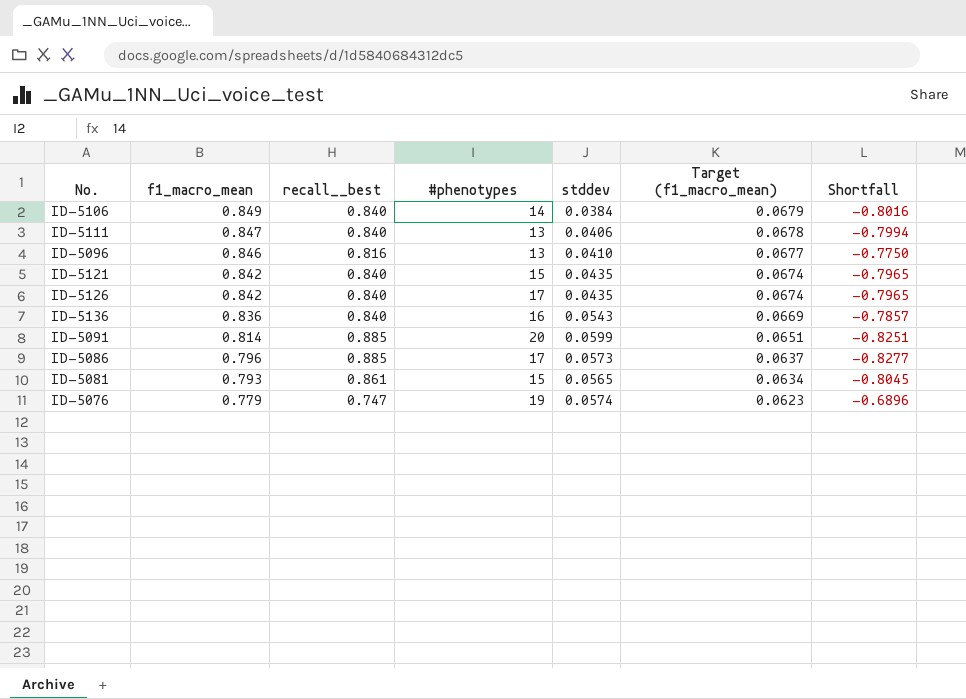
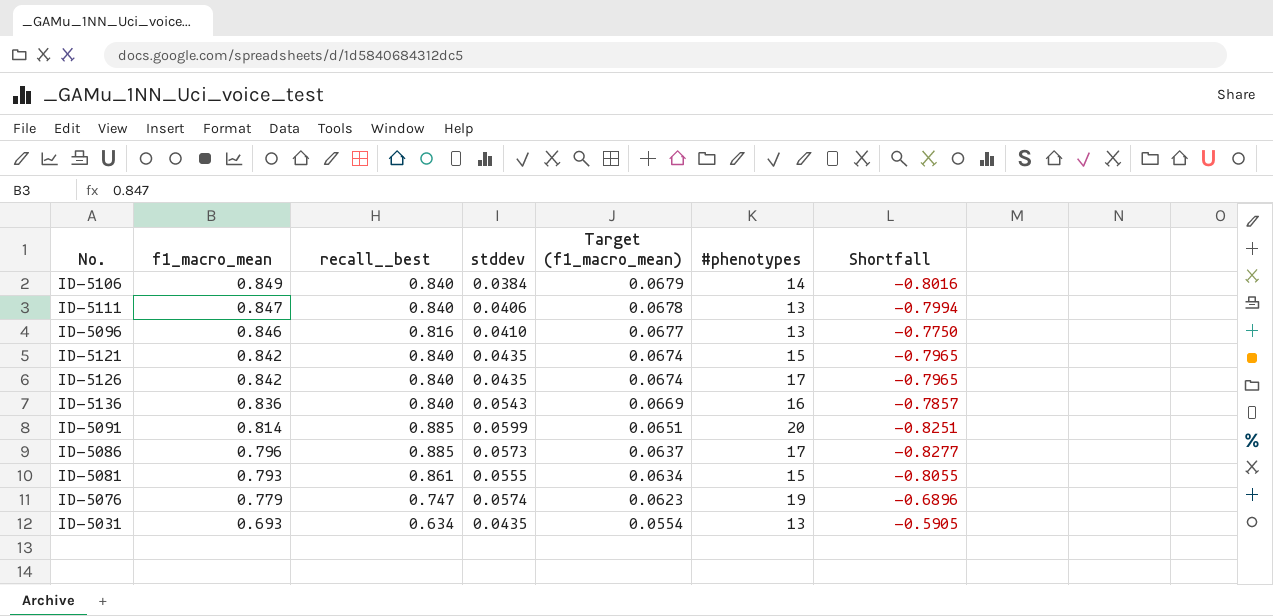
column #phenotypes | position: 4 -> 6
ID-5081 | stddev: 0.0565 -> 0.0555
ID-5081 | Shortfall: -0.8045 -> -0.8055
row ID-5031: none -> 0.693 | 0.634 | 0.0435 | 0.0554 | 13 | -0.5905

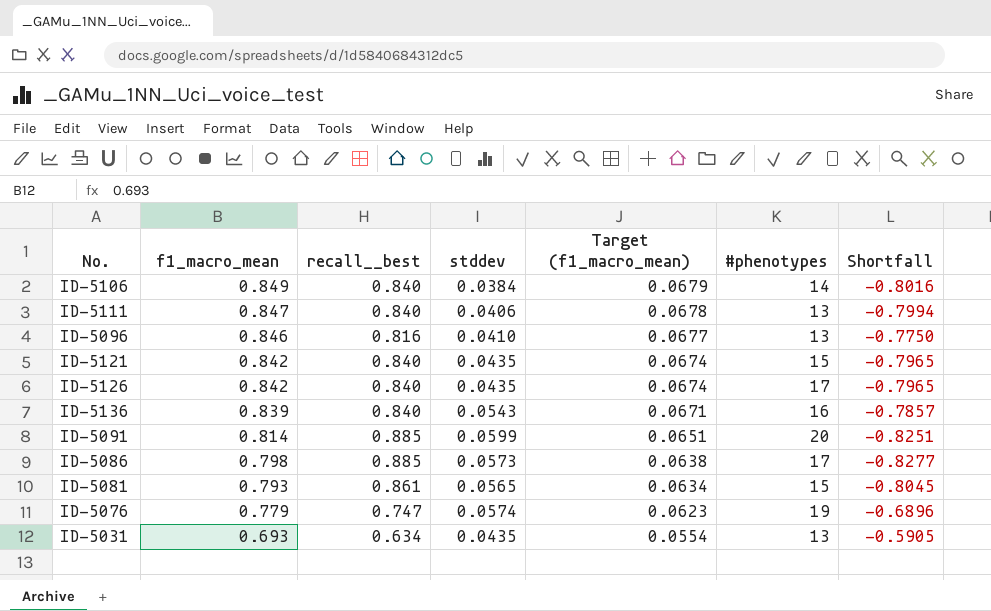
ID-5136 | f1_macro_mean: 0.836 -> 0.839
ID-5136 | Target (f1_macro_mean): 0.0669 -> 0.0671
ID-5086 | f1_macro_mean: 0.796 -> 0.798
ID-5086 | Target (f1_macro_mean): 0.0637 -> 0.0638
ID-5081 | stddev: 0.0555 -> 0.0565
ID-5081 | Shortfall: -0.8055 -> -0.8045

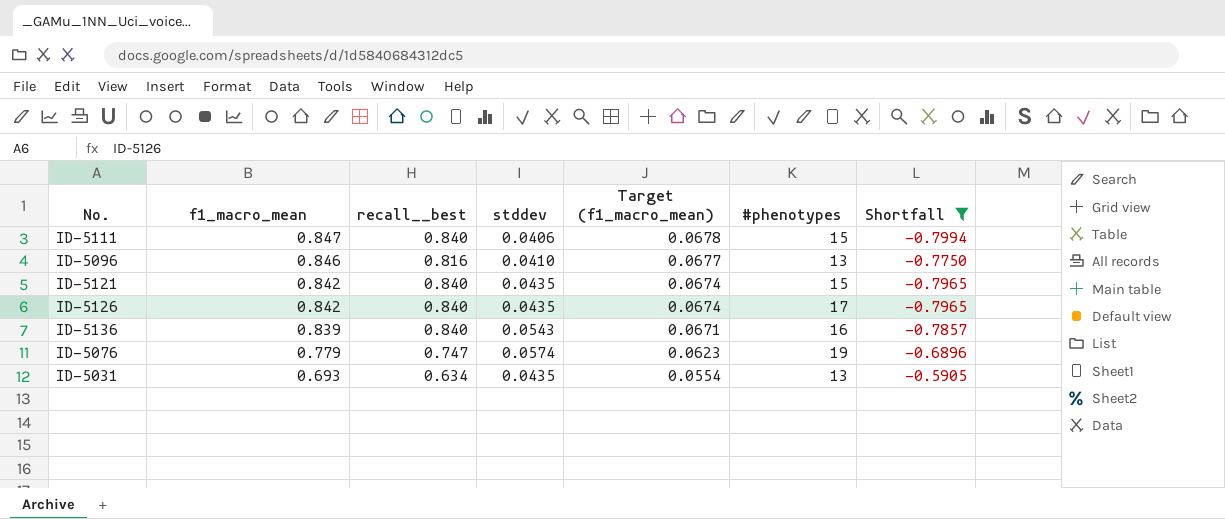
filter: none -> Shortfall >= -0.7994
ID-5111 | #phenotypes: 13 -> 15

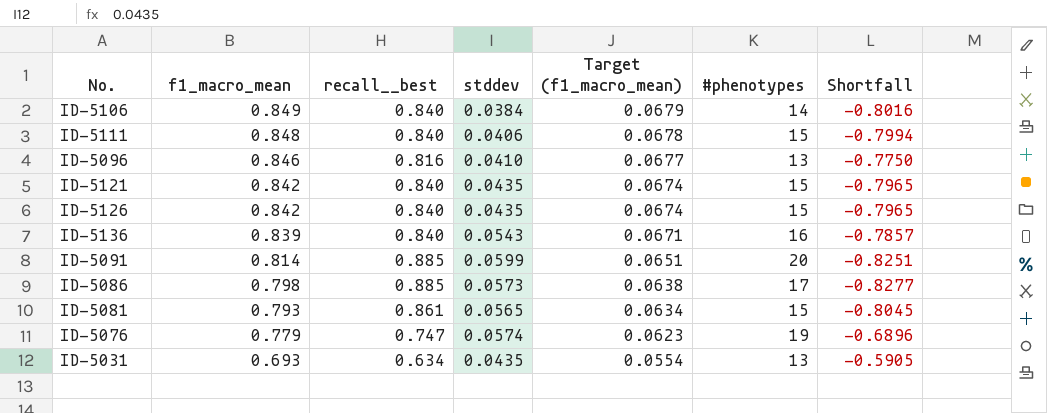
filter: Shortfall >= -0.7994 -> none
ID-5111 | f1_macro_mean: 0.847 -> 0.848
ID-5126 | #phenotypes: 17 -> 15

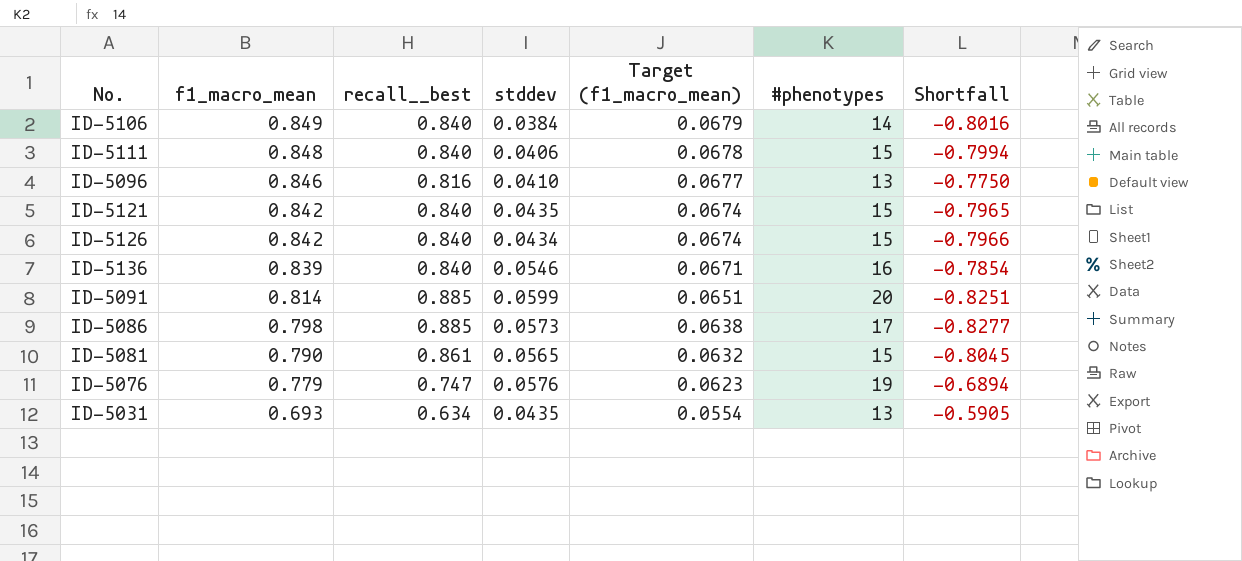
ID-5126 | stddev: 0.0435 -> 0.0434
ID-5126 | Shortfall: -0.7965 -> -0.7966
ID-5136 | stddev: 0.0543 -> 0.0546
ID-5136 | Shortfall: -0.7857 -> -0.7854
ID-5081 | f1_macro_mean: 0.793 -> 0.790
ID-5081 | Target (f1_macro_mean): 0.0634 -> 0.0632
ID-5076 | stddev: 0.0574 -> 0.0576
ID-5076 | Shortfall: -0.6896 -> -0.6894

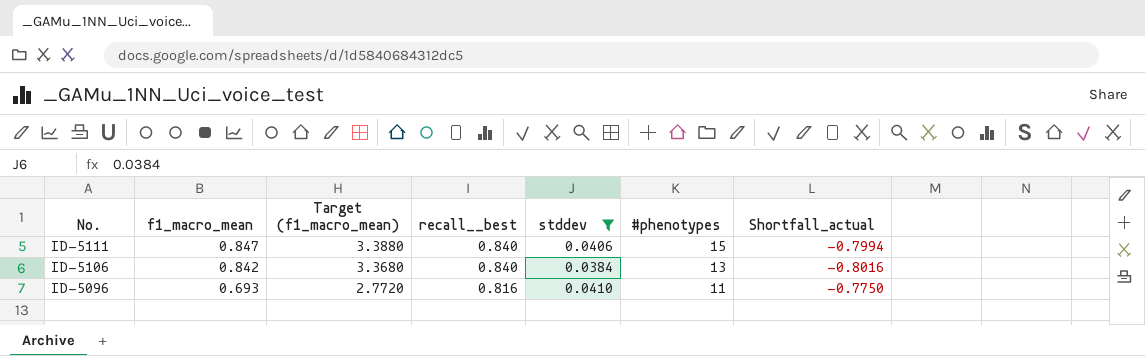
filter: none -> stddev <= 0.0410
row order: f1_macro_mean descending -> No. descending
column Target (f1_macro_mean) | formula: [f1_macro_mean] * 0.08 -> [f1_macro_mean] * 4
column Target (f1_macro_mean) | position: 5 -> 3
column name: Shortfall -> Shortfall_actual
ID-5111 | f1_macro_mean: 0.848 -> 0.847
ID-5106 | f1_macro_mean: 0.849 -> 0.842
ID-5106 | #phenotypes: 14 -> 13
ID-5096 | f1_macro_mean: 0.846 -> 0.693
ID-5096 | #phenotypes: 13 -> 11

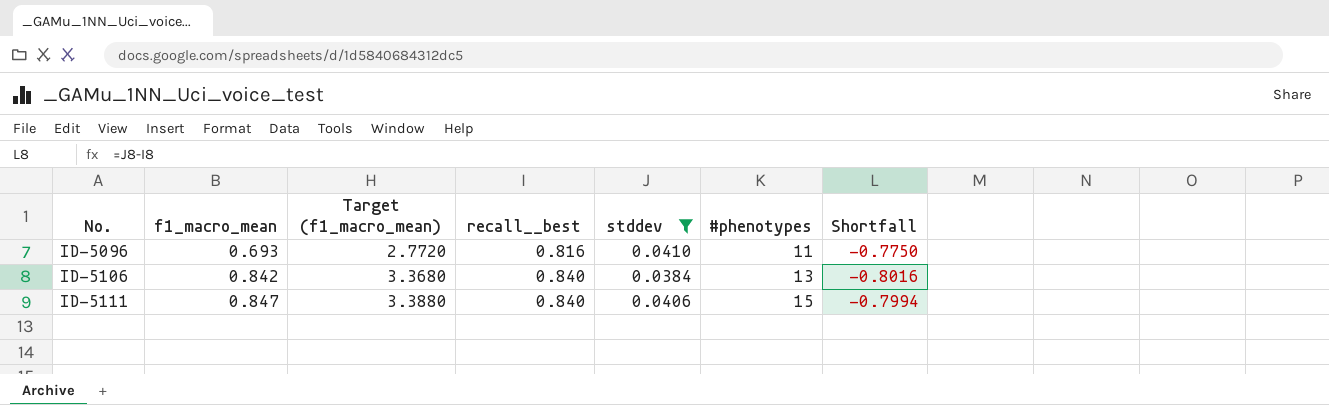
row order: No. descending -> No. ascending
column name: Shortfall_actual -> Shortfall

